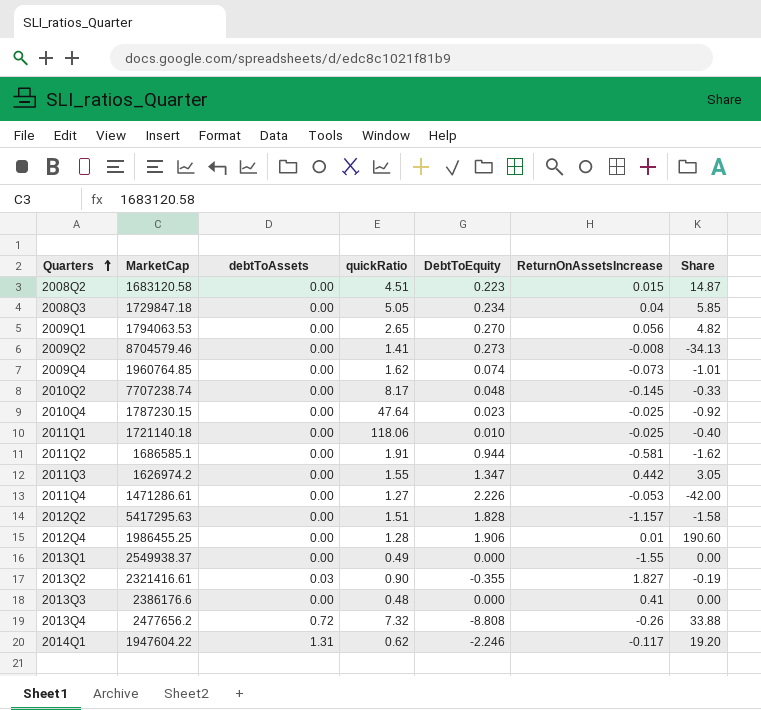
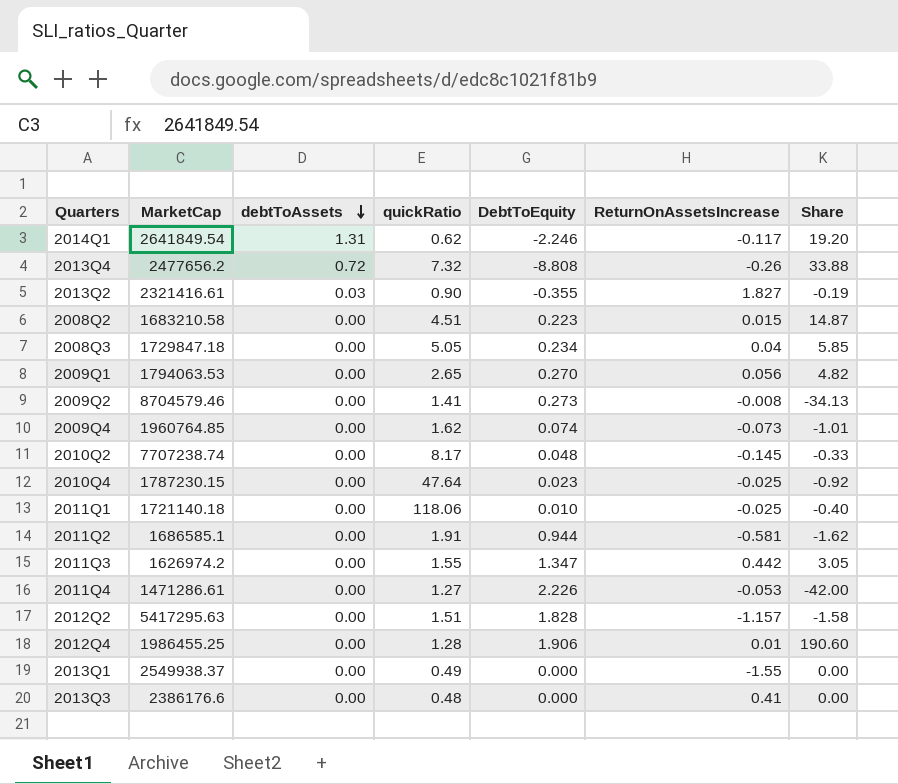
row order: Quarters ascending -> debtToAssets descending
2014Q1 | MarketCap: 1947604.22 -> 2641849.54
2008Q2 | MarketCap: 1683120.58 -> 1683210.58

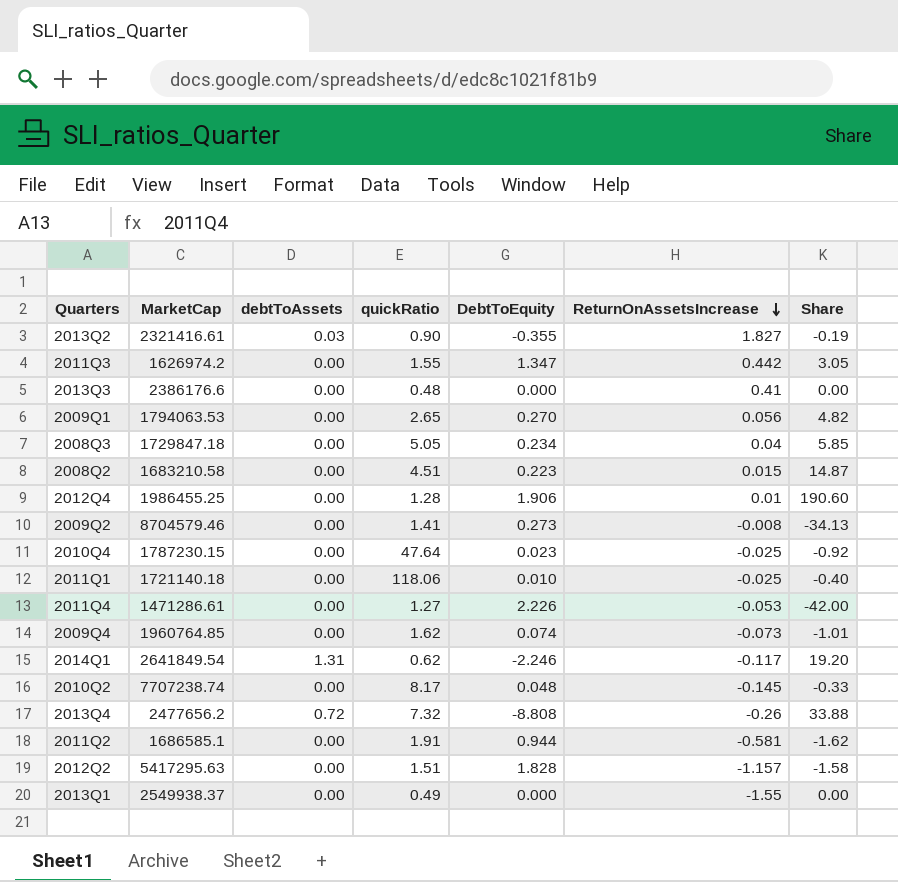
row order: debtToAssets descending -> ReturnOnAssetsIncrease descending

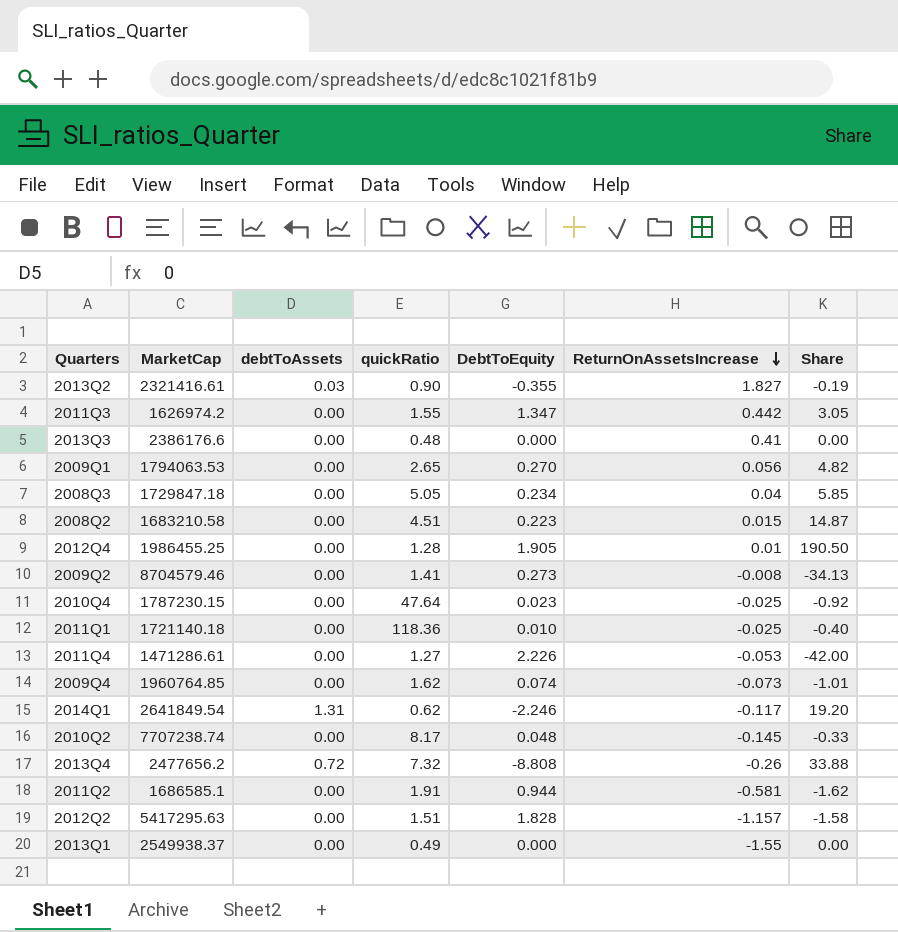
2012Q4 | DebtToEquity: 1.906 -> 1.905
2012Q4 | Share: 190.60 -> 190.50
2011Q1 | quickRatio: 118.06 -> 118.36

